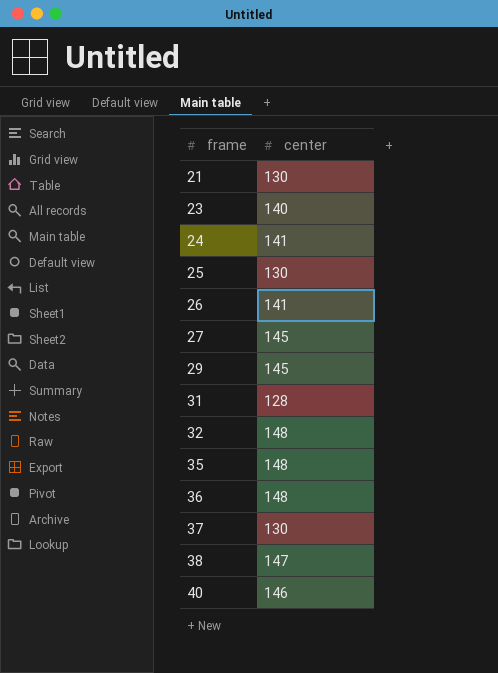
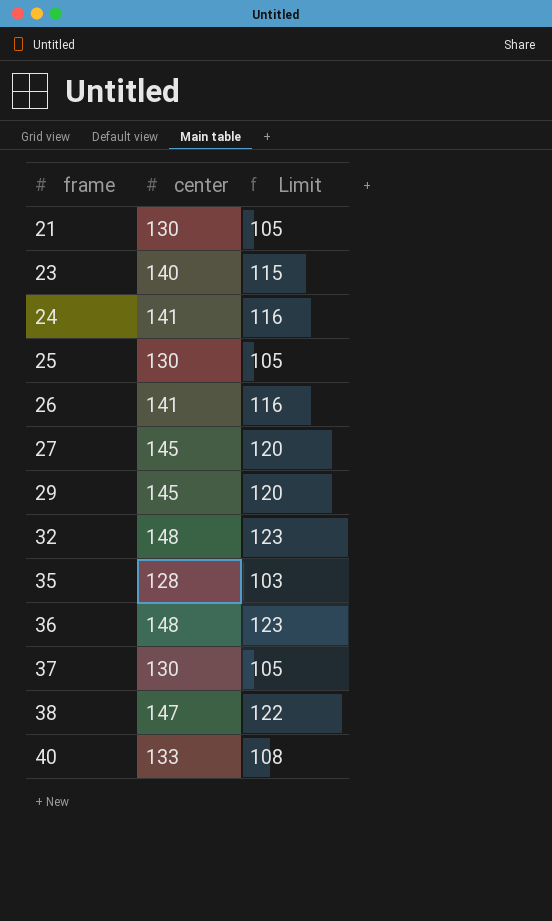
column Limit | formula: none -> [center] - 25
row 31: 128 -> none
35 | center: 148 -> 128
40 | center: 146 -> 133

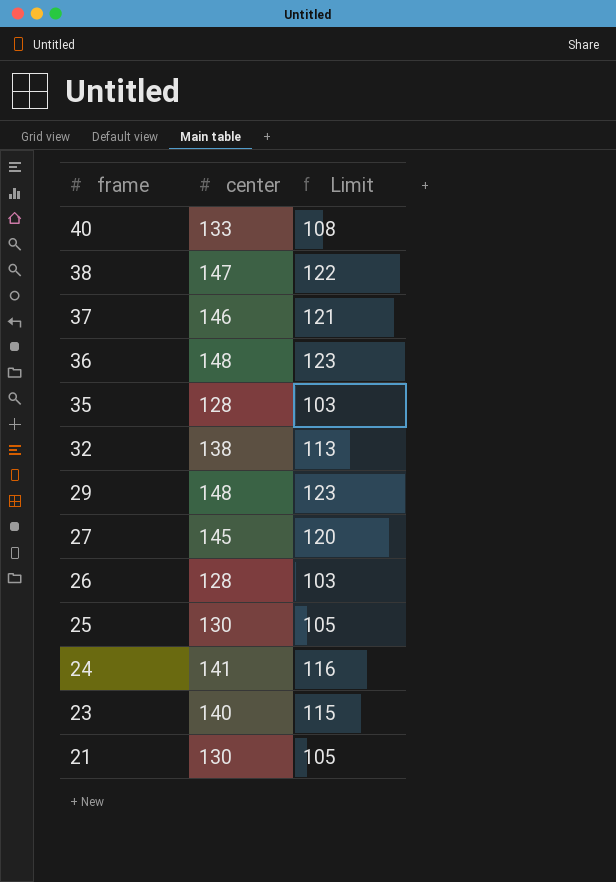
row order: frame ascending -> frame descending
37 | center: 130 -> 146
37 | Limit: 105 -> 121
32 | center: 148 -> 138
32 | Limit: 123 -> 113
29 | center: 145 -> 148
29 | Limit: 120 -> 123
26 | center: 141 -> 128
26 | Limit: 116 -> 103

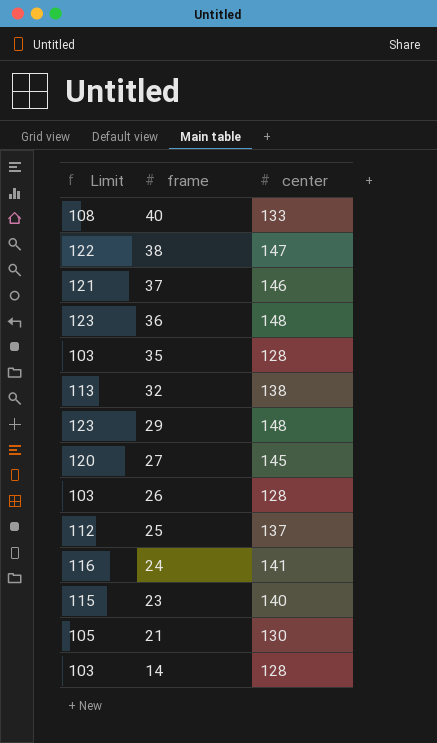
column Limit | position: 3 -> 1
25 | Limit: 105 -> 112
25 | center: 130 -> 137
row 14: none -> 103 | 128

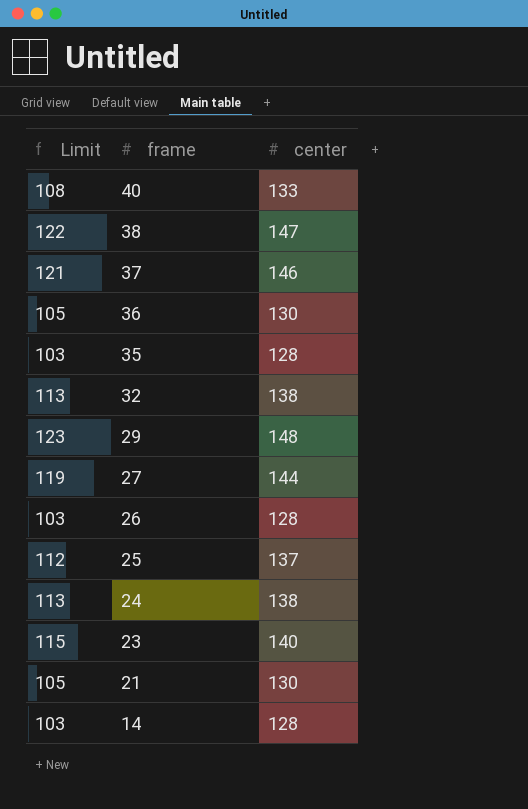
36 | Limit: 123 -> 105
36 | center: 148 -> 130
27 | Limit: 120 -> 119
27 | center: 145 -> 144
24 | Limit: 116 -> 113
24 | center: 141 -> 138

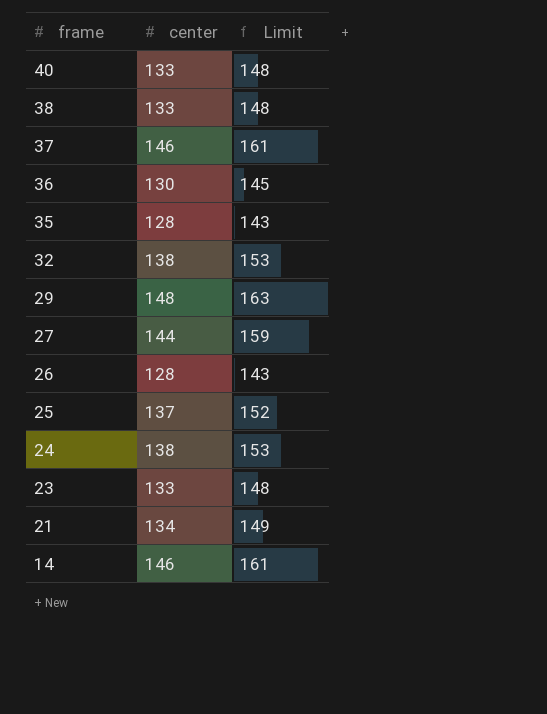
column Limit | formula: [center] - 25 -> [center] + 15
column Limit | position: 1 -> 3
38 | center: 147 -> 133
23 | center: 140 -> 133
21 | center: 130 -> 134
14 | center: 128 -> 146

